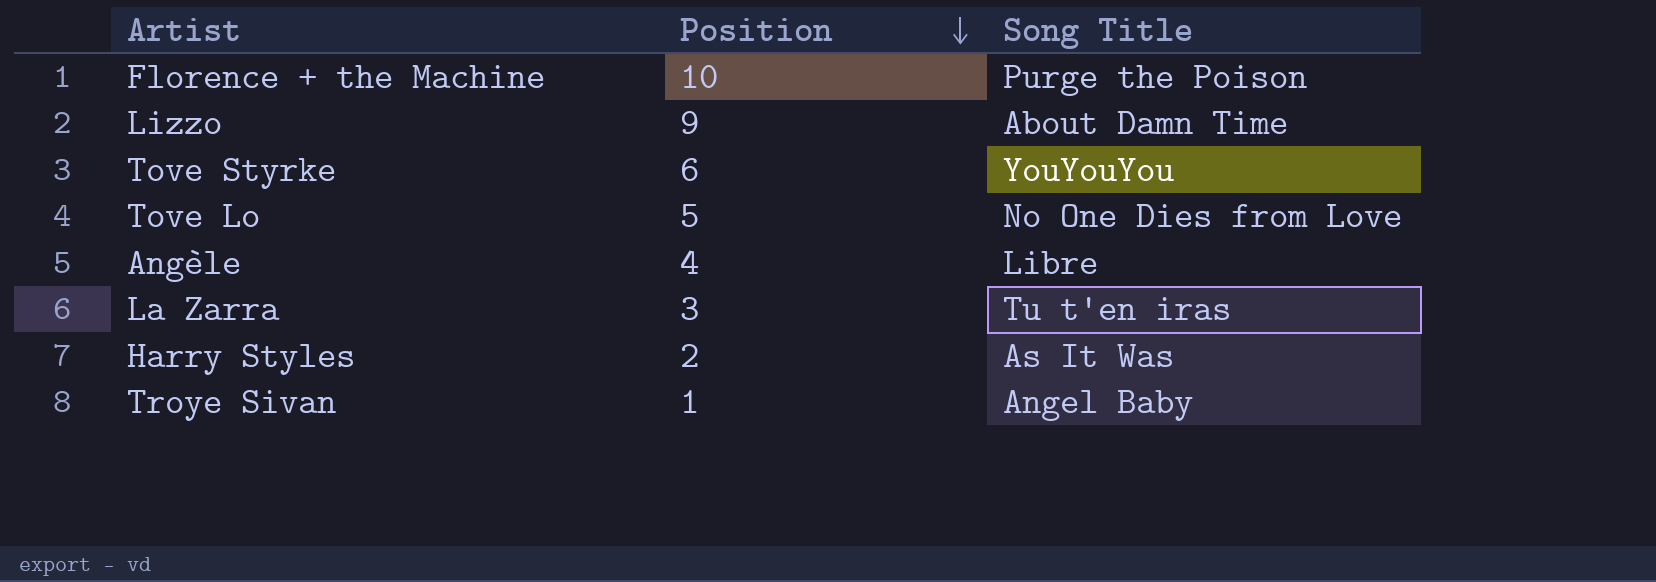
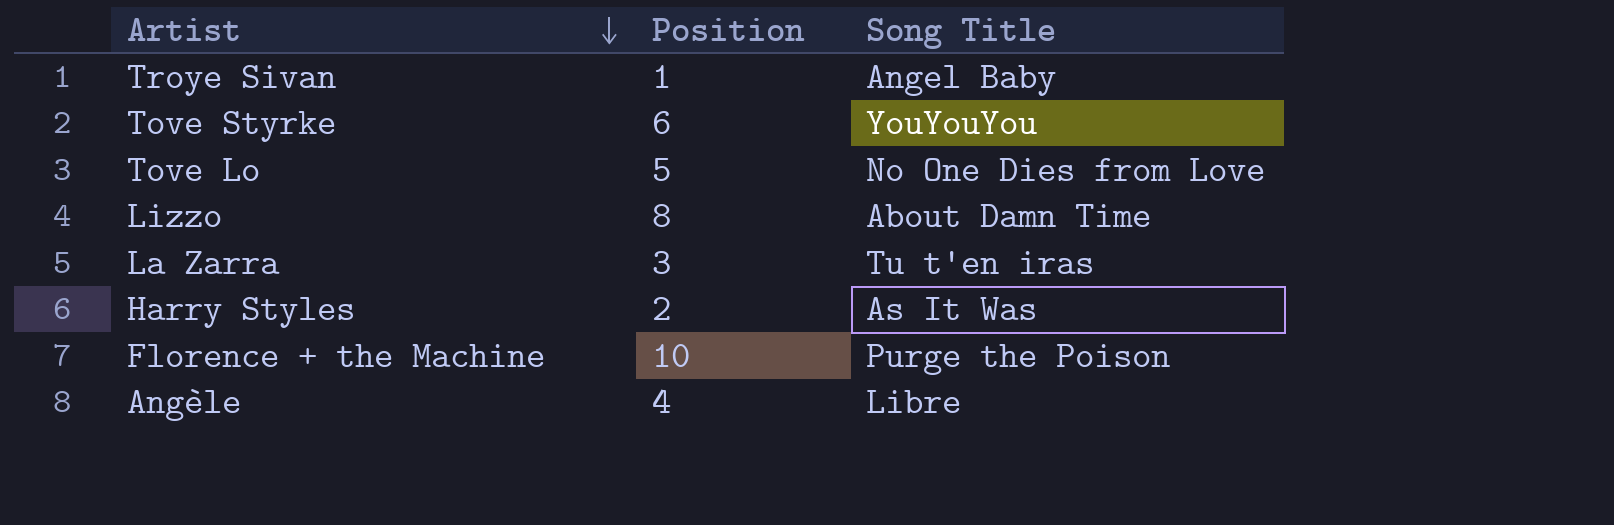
row order: Position descending -> Artist descending
Lizzo | Position: 9 -> 8

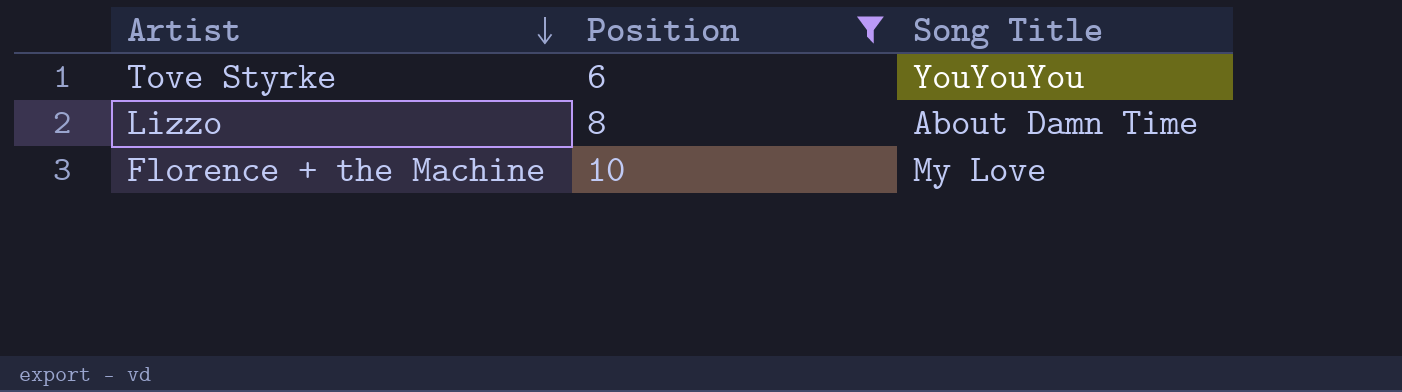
filter: none -> Position >= 6
Florence + the Machine | Song Title: Purge the Poison -> My Love

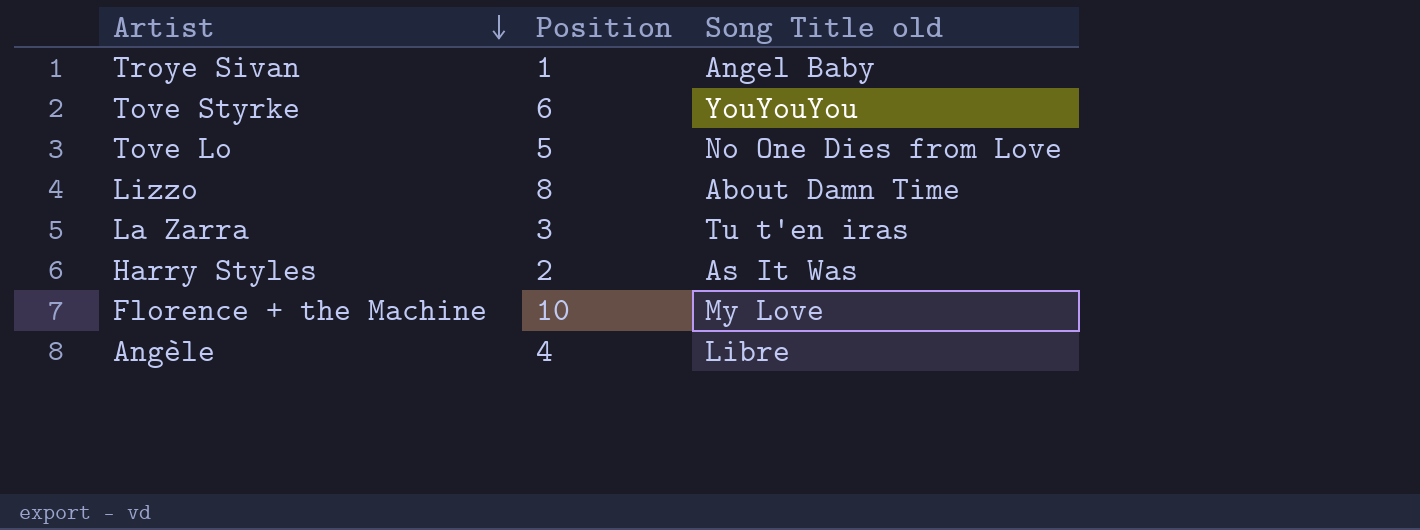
filter: Position >= 6 -> none
column name: Song Title -> Song Title old

